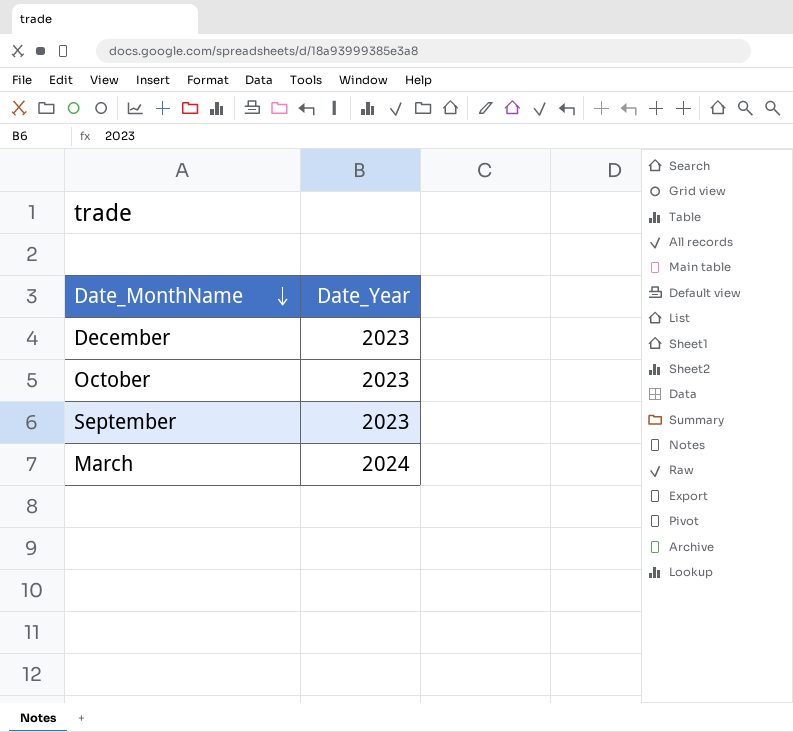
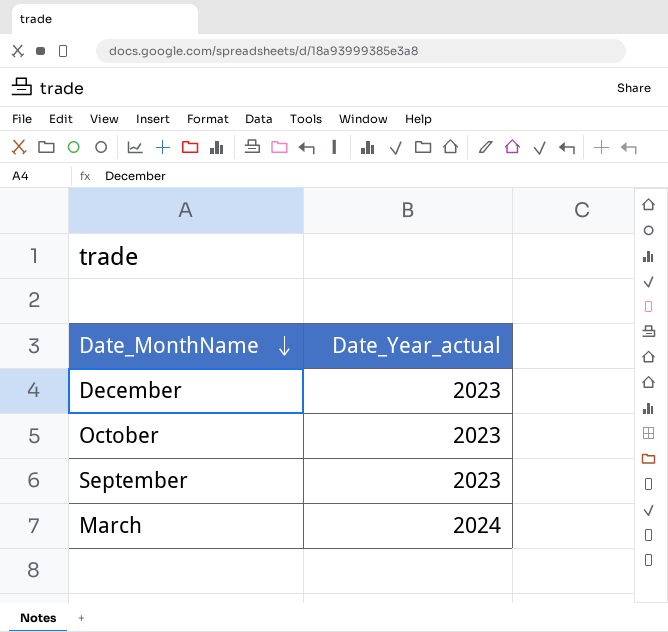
column name: Date_Year -> Date_Year_actual

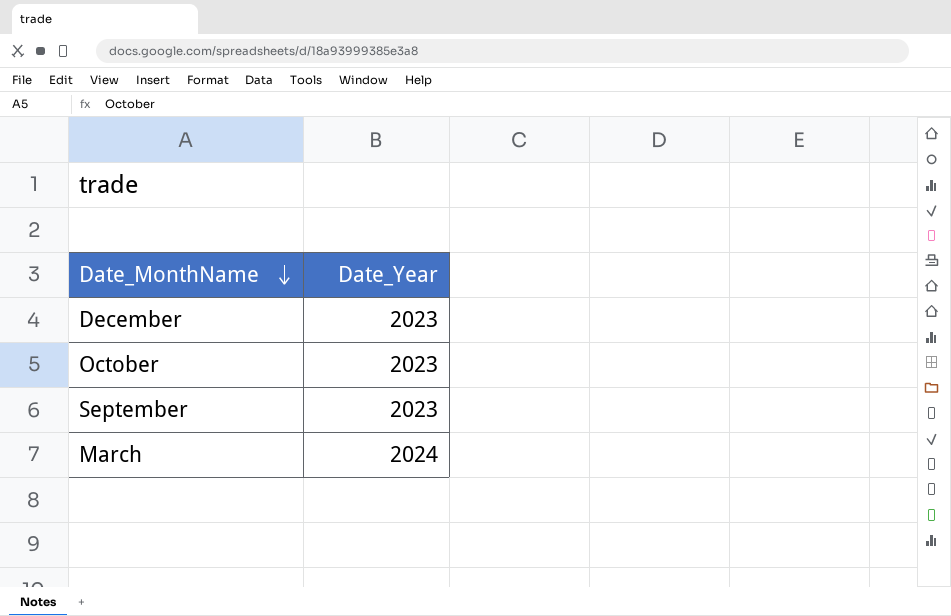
column name: Date_Year_actual -> Date_Year

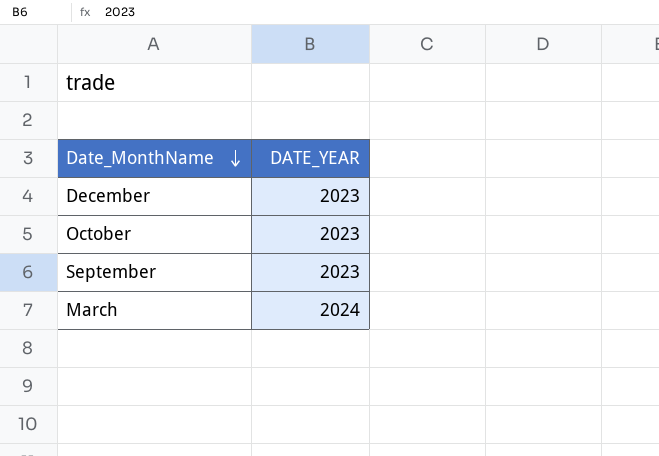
column name: Date_Year -> DATE_YEAR

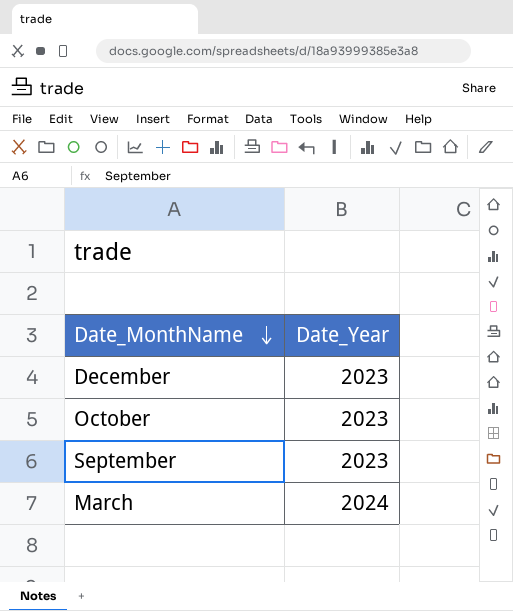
column name: DATE_YEAR -> Date_Year

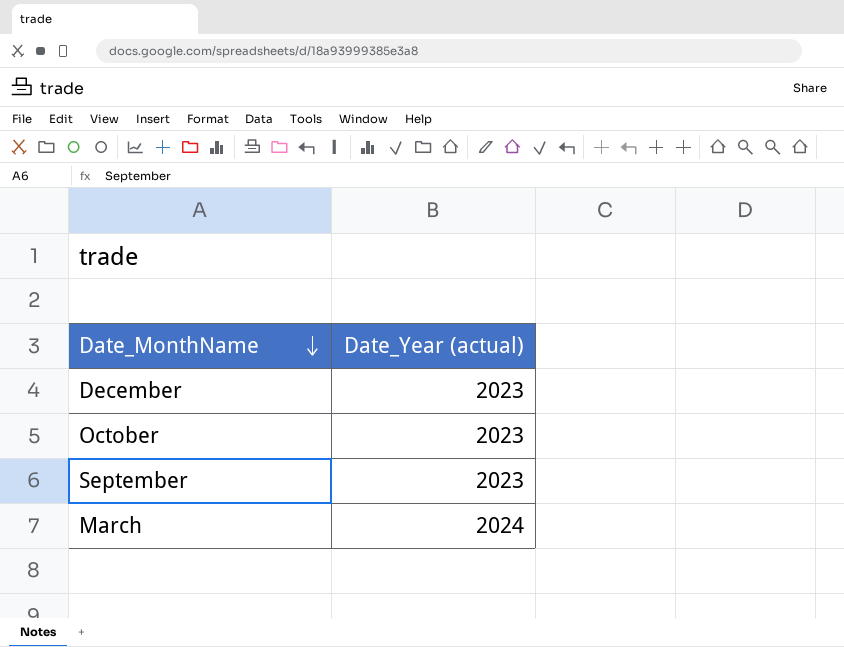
column name: Date_Year -> Date_Year (actual)

